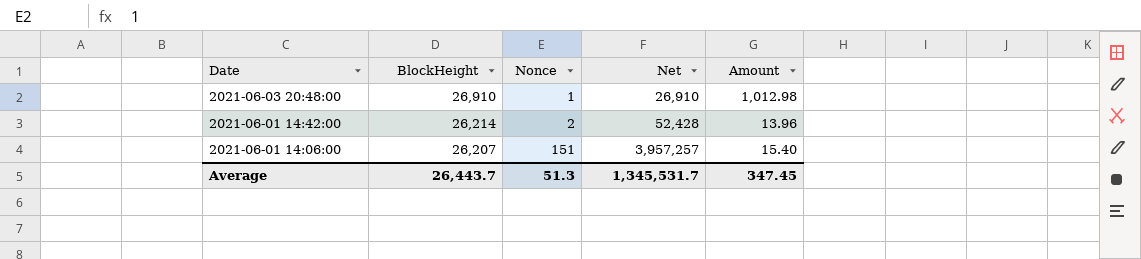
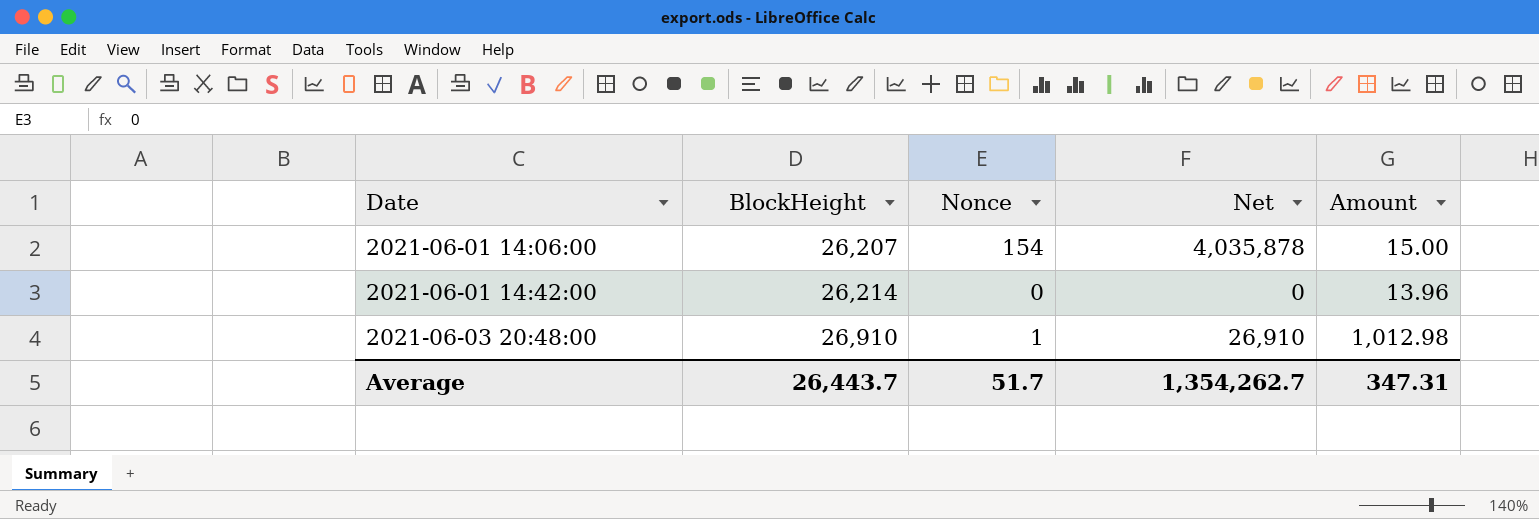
row order: Date descending -> Date ascending
2021-06-01 14:06:00 | Nonce: 151 -> 154
2021-06-01 14:06:00 | Net: 3,957,257 -> 4,035,878
2021-06-01 14:06:00 | Amount: 15.40 -> 15.00
2021-06-01 14:42:00 | Nonce: 2 -> 0
2021-06-01 14:42:00 | Net: 52,428 -> 0
Average | Nonce: 51.3 -> 51.7
Average | Net: 1,345,531.7 -> 1,354,262.7
Average | Amount: 347.45 -> 347.31

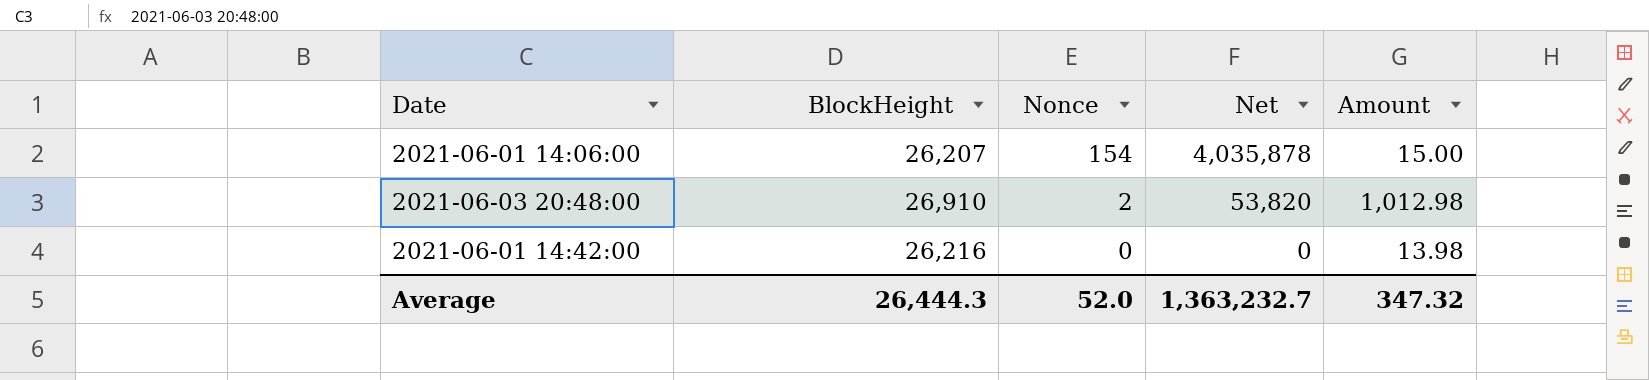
row order: Date ascending -> Nonce descending
2021-06-03 20:48:00 | Nonce: 1 -> 2
2021-06-03 20:48:00 | Net: 26,910 -> 53,820
2021-06-01 14:42:00 | BlockHeight: 26,214 -> 26,216
2021-06-01 14:42:00 | Amount: 13.96 -> 13.98
Average | BlockHeight: 26,443.7 -> 26,444.3
Average | Nonce: 51.7 -> 52.0
Average | Net: 1,354,262.7 -> 1,363,232.7
Average | Amount: 347.31 -> 347.32

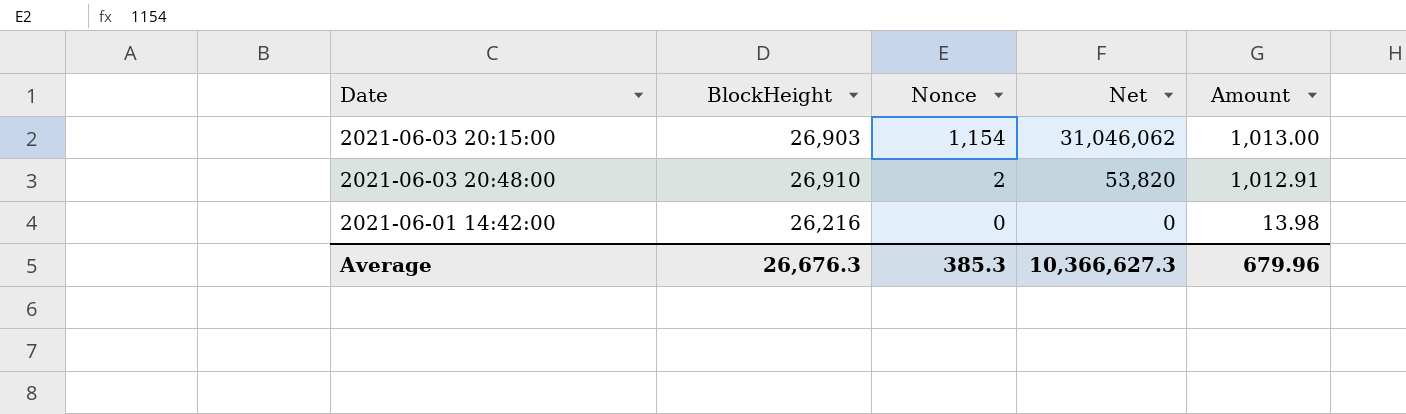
row 2021-06-01 14:06:00: 26,207 | 154 | 4,035,878 | 15.00 -> none
row 2021-06-03 20:15:00: none -> 26,903 | 1,154 | 31,046,062 | 1,013.00
2021-06-03 20:48:00 | Amount: 1,012.98 -> 1,012.91
Average | BlockHeight: 26,444.3 -> 26,676.3
Average | Nonce: 52.0 -> 385.3
Average | Net: 1,363,232.7 -> 10,366,627.3
Average | Amount: 347.32 -> 679.96

